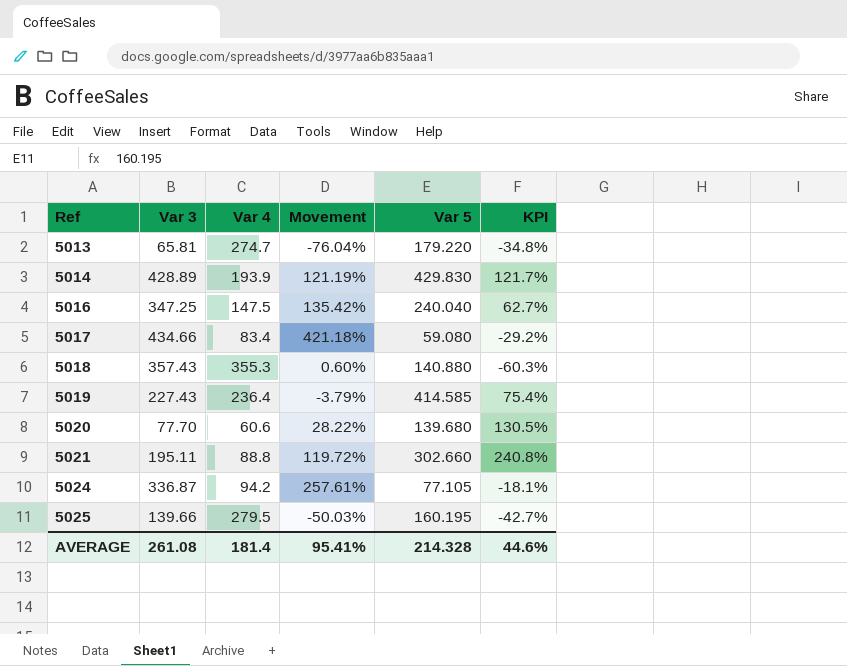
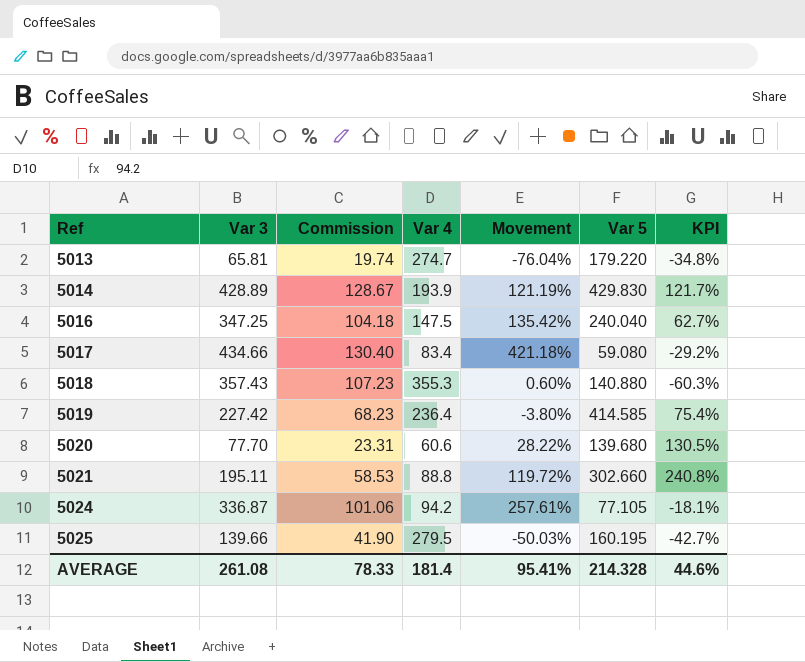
column Commission | formula: none -> [Var 3] * 0.3
5019 | Var 3: 227.43 -> 227.42
5019 | Movement: -3.79% -> -3.80%

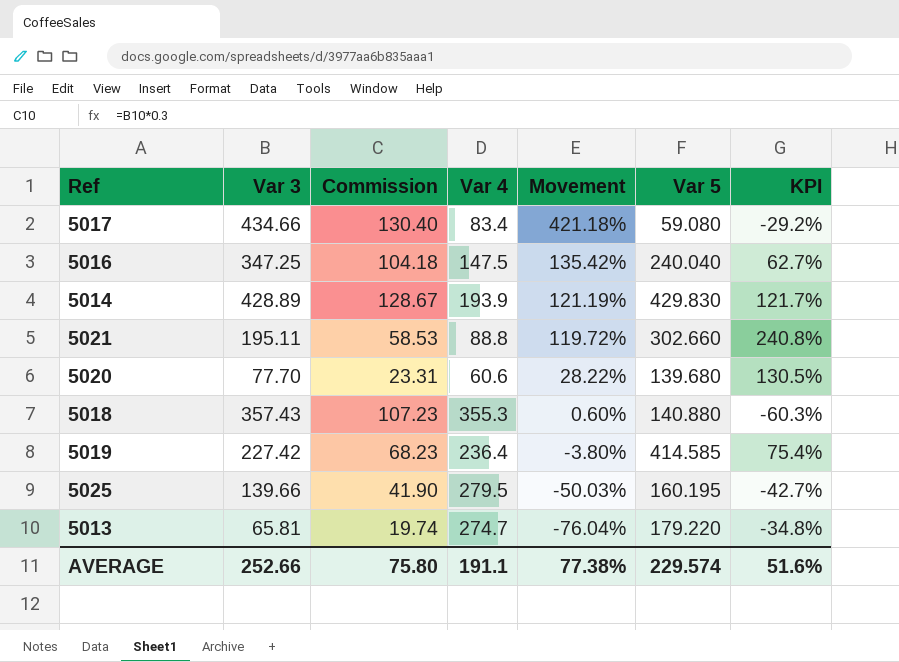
row order: Ref ascending -> Movement descending
row 5024: 336.87 | 101.06 | 94.2 | 257.61% | 77.105 | -18.1% -> none
AVERAGE | Var 3: 261.08 -> 252.66
AVERAGE | Commission: 78.33 -> 75.80
AVERAGE | Var 4: 181.4 -> 191.1
AVERAGE | Movement: 95.41% -> 77.38%
AVERAGE | Var 5: 214.328 -> 229.574
AVERAGE | KPI: 44.6% -> 51.6%

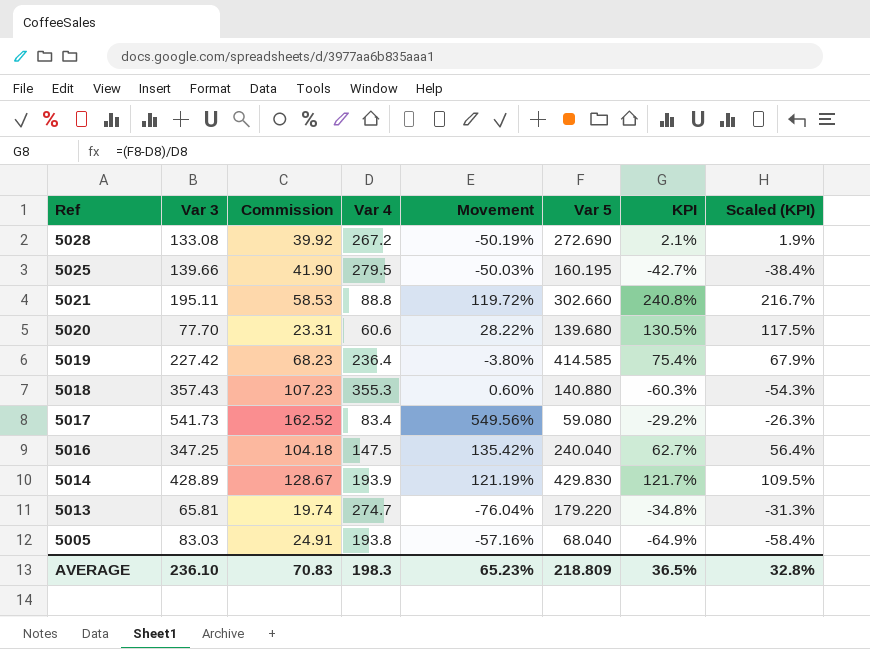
row order: Movement descending -> Ref descending
column Scaled (KPI) | formula: none -> [KPI] * 0.9
row 5028: none -> 133.08 | 39.92 | 267.2 | -50.19% | 272.690 | 2.1% | 1.9%
5017 | Var 3: 434.66 -> 541.73
5017 | Commission: 130.40 -> 162.52
5017 | Movement: 421.18% -> 549.56%
row 5005: none -> 83.03 | 24.91 | 193.8 | -57.16% | 68.040 | -64.9% | -58.4%
AVERAGE | Var 3: 252.66 -> 236.10
AVERAGE | Commission: 75.80 -> 70.83
AVERAGE | Var 4: 191.1 -> 198.3
AVERAGE | Movement: 77.38% -> 65.23%
AVERAGE | Var 5: 229.574 -> 218.809
AVERAGE | KPI: 51.6% -> 36.5%

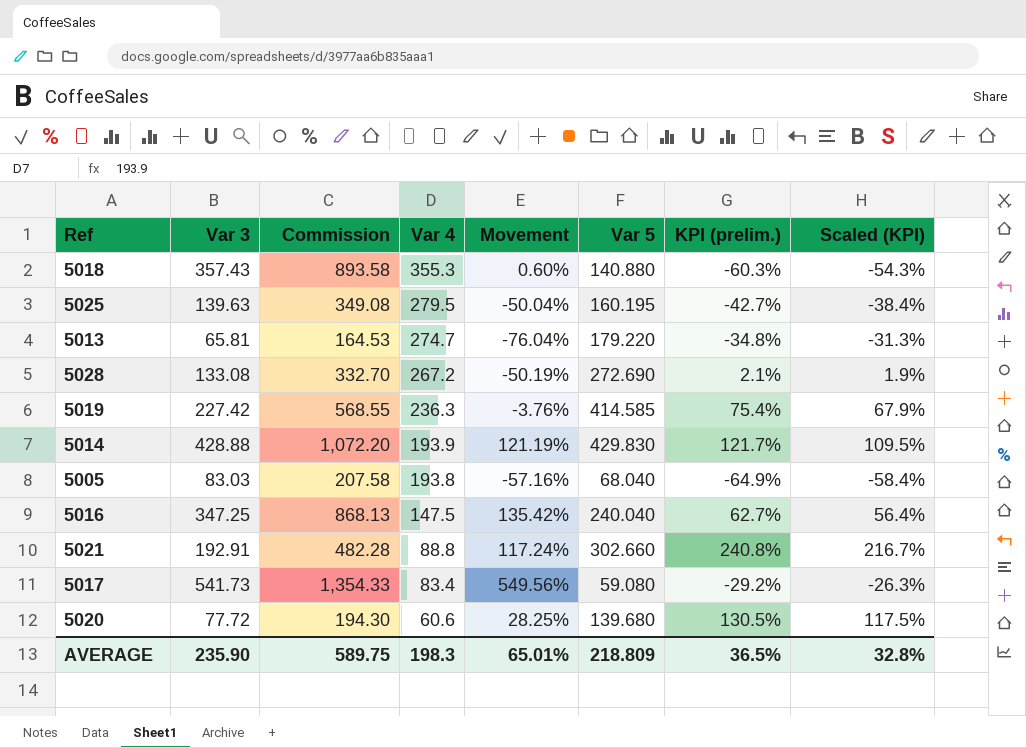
row order: Ref descending -> Var 4 descending
column Commission | formula: [Var 3] * 0.3 -> [Var 3] * 2.5
column name: KPI -> KPI (prelim.)
5025 | Var 3: 139.66 -> 139.63
5025 | Movement: -50.03% -> -50.04%
5019 | Var 4: 236.4 -> 236.3
5019 | Movement: -3.80% -> -3.76%
5014 | Var 3: 428.89 -> 428.88
5021 | Var 3: 195.11 -> 192.91
5021 | Movement: 119.72% -> 117.24%
5020 | Var 3: 77.70 -> 77.72
5020 | Movement: 28.22% -> 28.25%
AVERAGE | Var 3: 236.10 -> 235.90
AVERAGE | Commission: 70.83 -> 589.75
AVERAGE | Movement: 65.23% -> 65.01%

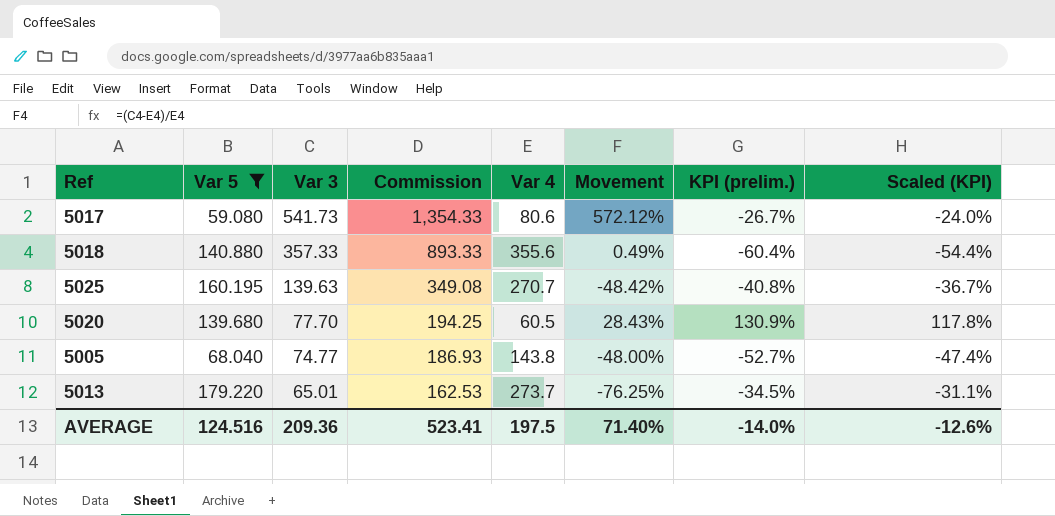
filter: none -> Var 5 <= 179.220
row order: Var 4 descending -> Var 3 descending
column Var 5 | position: 6 -> 2
5017 | Var 4: 83.4 -> 80.6
5017 | Movement: 549.56% -> 572.12%
5017 | KPI (prelim.): -29.2% -> -26.7%
5017 | Scaled (KPI): -26.3% -> -24.0%
5018 | Var 3: 357.43 -> 357.33
5018 | Commission: 893.58 -> 893.33
5018 | Var 4: 355.3 -> 355.6
5018 | Movement: 0.60% -> 0.49%
5018 | KPI (prelim.): -60.3% -> -60.4%
5018 | Scaled (KPI): -54.3% -> -54.4%
5025 | Var 4: 279.5 -> 270.7
5025 | Movement: -50.04% -> -48.42%
5025 | KPI (prelim.): -42.7% -> -40.8%
5025 | Scaled (KPI): -38.4% -> -36.7%
5020 | Var 3: 77.72 -> 77.70
5020 | Commission: 194.30 -> 194.25
5020 | Var 4: 60.6 -> 60.5
5020 | Movement: 28.25% -> 28.43%
5020 | KPI (prelim.): 130.5% -> 130.9%
5020 | Scaled (KPI): 117.5% -> 117.8%
5005 | Var 3: 83.03 -> 74.77
5005 | Commission: 207.58 -> 186.93
5005 | Var 4: 193.8 -> 143.8
5005 | Movement: -57.16% -> -48.00%
5005 | KPI (prelim.): -64.9% -> -52.7%
5005 | Scaled (KPI): -58.4% -> -47.4%
5013 | Var 3: 65.81 -> 65.01
5013 | Commission: 164.53 -> 162.53
5013 | Var 4: 274.7 -> 273.7
5013 | Movement: -76.04% -> -76.25%
5013 | KPI (prelim.): -34.8% -> -34.5%
5013 | Scaled (KPI): -31.3% -> -31.1%
AVERAGE | Var 5: 218.809 -> 124.516
AVERAGE | Var 3: 235.90 -> 209.36
AVERAGE | Commission: 589.75 -> 523.41
AVERAGE | Var 4: 198.3 -> 197.5
AVERAGE | Movement: 65.01% -> 71.40%
AVERAGE | KPI (prelim.): 36.5% -> -14.0%
AVERAGE | Scaled (KPI): 32.8% -> -12.6%

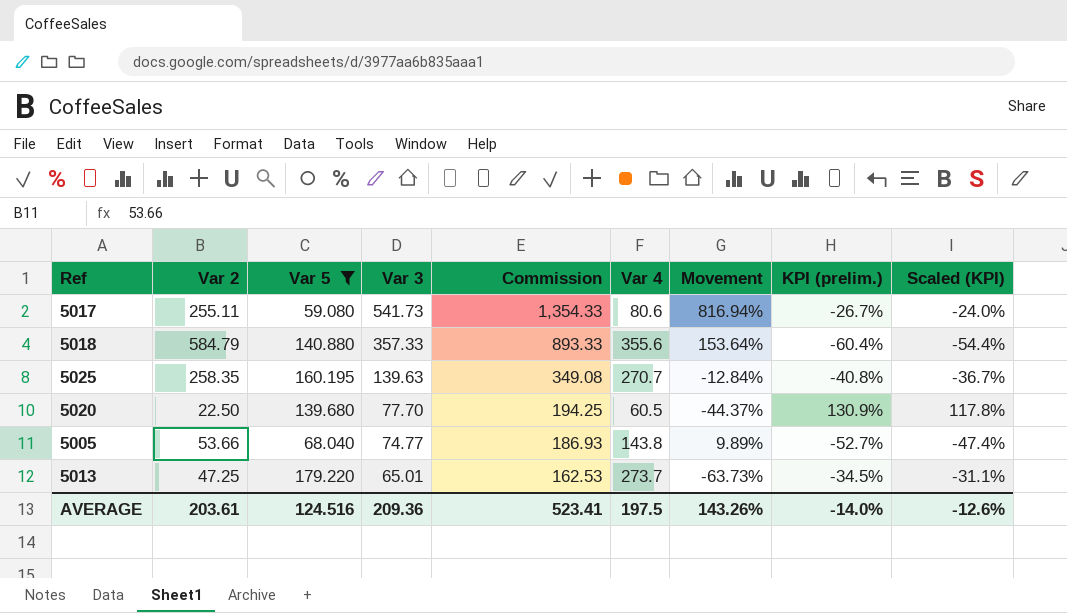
column Var 2 | position: none -> 2
column Movement | formula: ([Var 3] - [Var 4]) / [Var 4] -> ([Var 3] - [Var 5]) / [Var 5]
AVERAGE | Movement: 71.40% -> 143.26%

